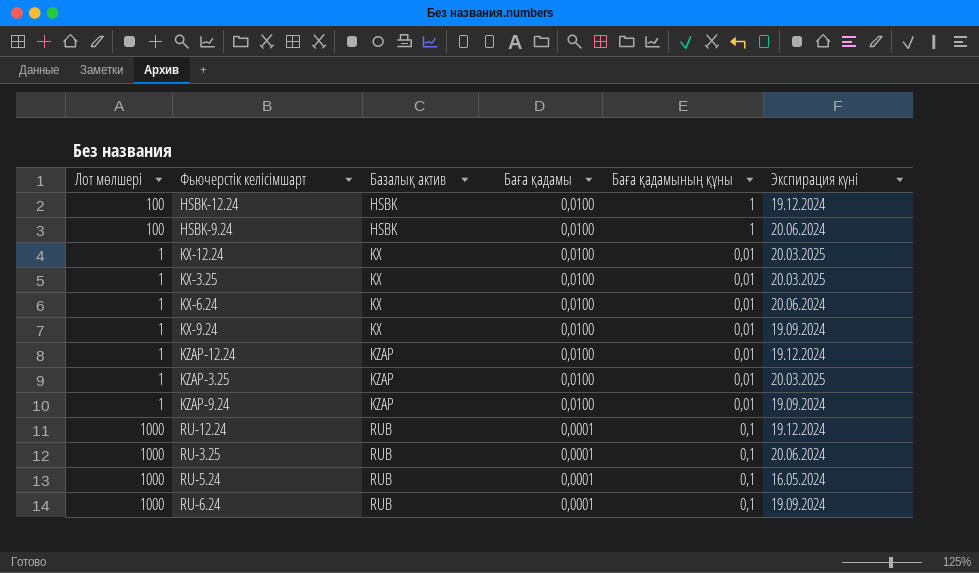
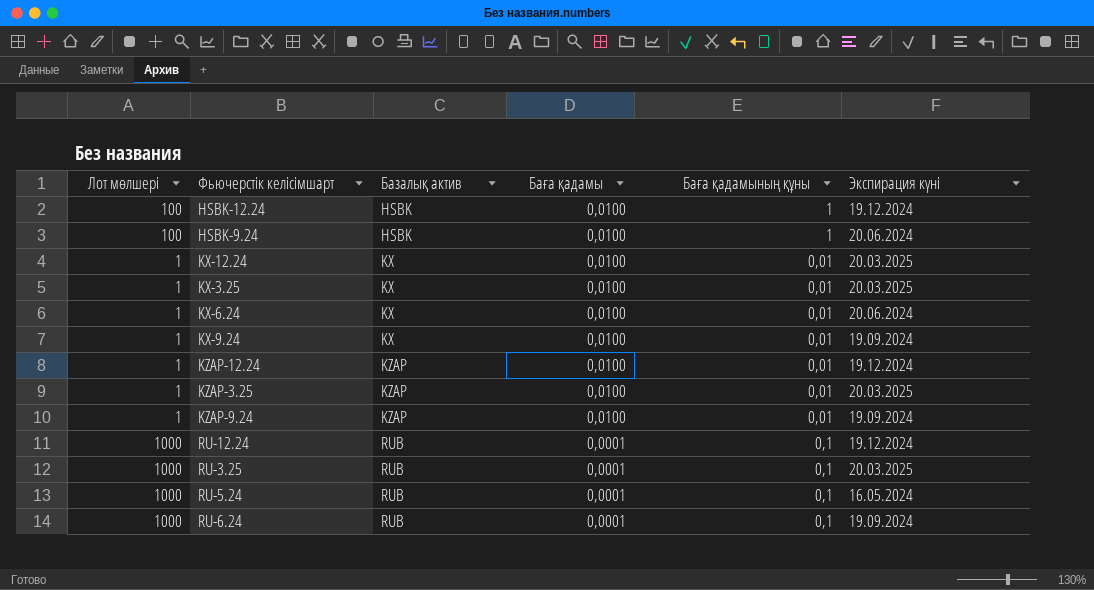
RU-3.25 | Экспирация күні: 20.06.2024 -> 20.03.2025

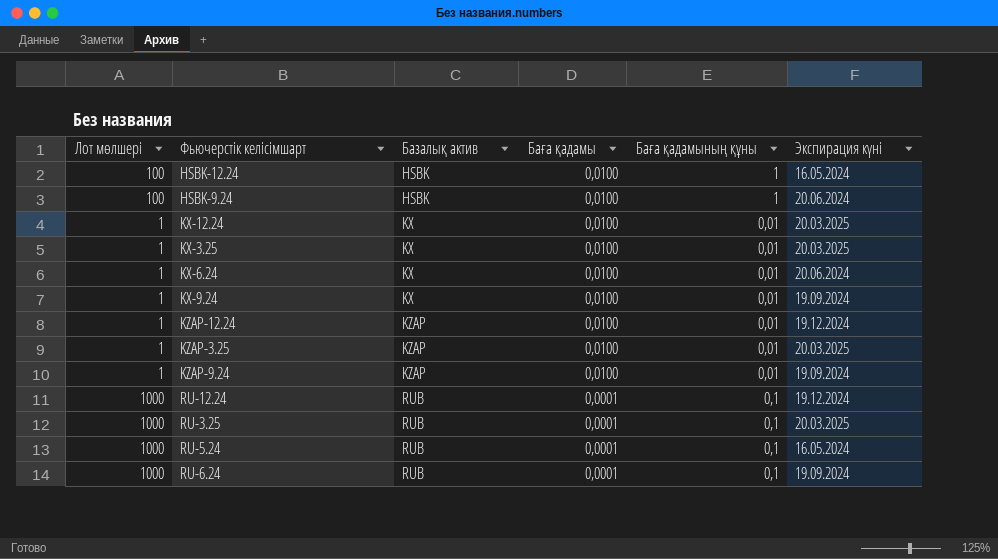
HSBK-12.24 | Экспирация күні: 19.12.2024 -> 16.05.2024

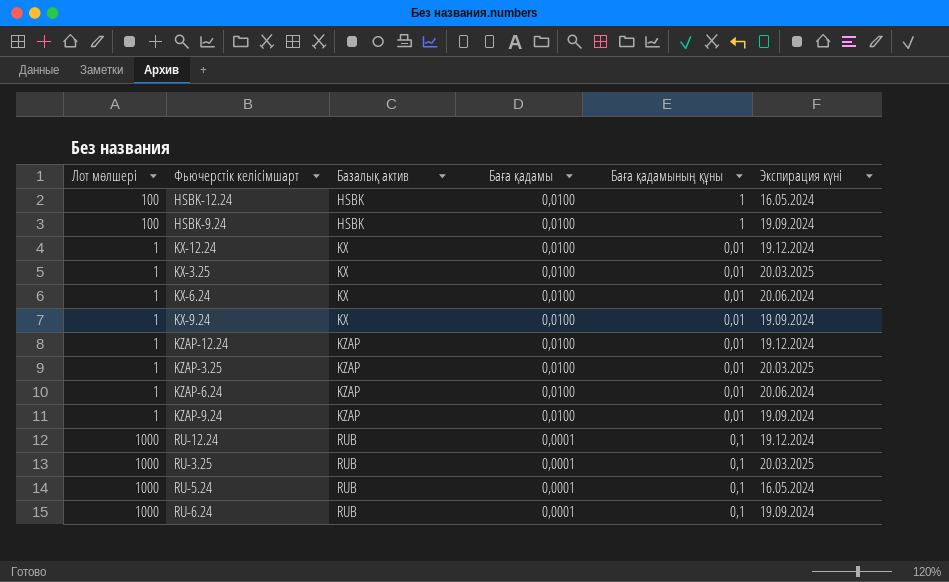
HSBK-9.24 | Экспирация күні: 20.06.2024 -> 19.09.2024
KX-12.24 | Экспирация күні: 20.03.2025 -> 19.12.2024
row KZAP-6.24: none -> 1 | KZAP | 0,0100 | 0,01 | 20.06.2024

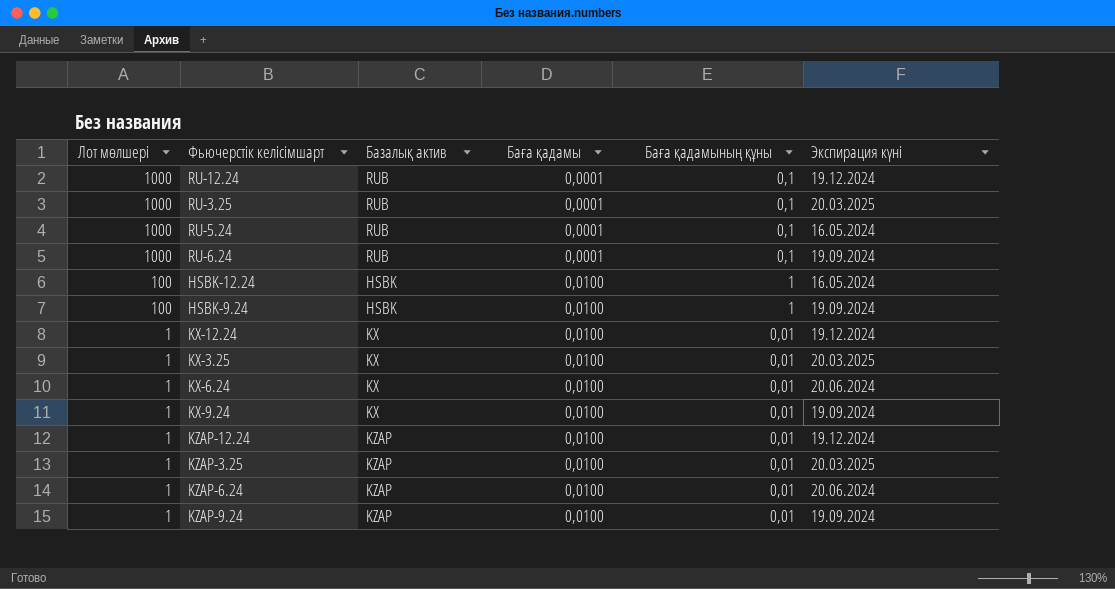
row order: Базалық актив ascending -> Лот мөлшері descending

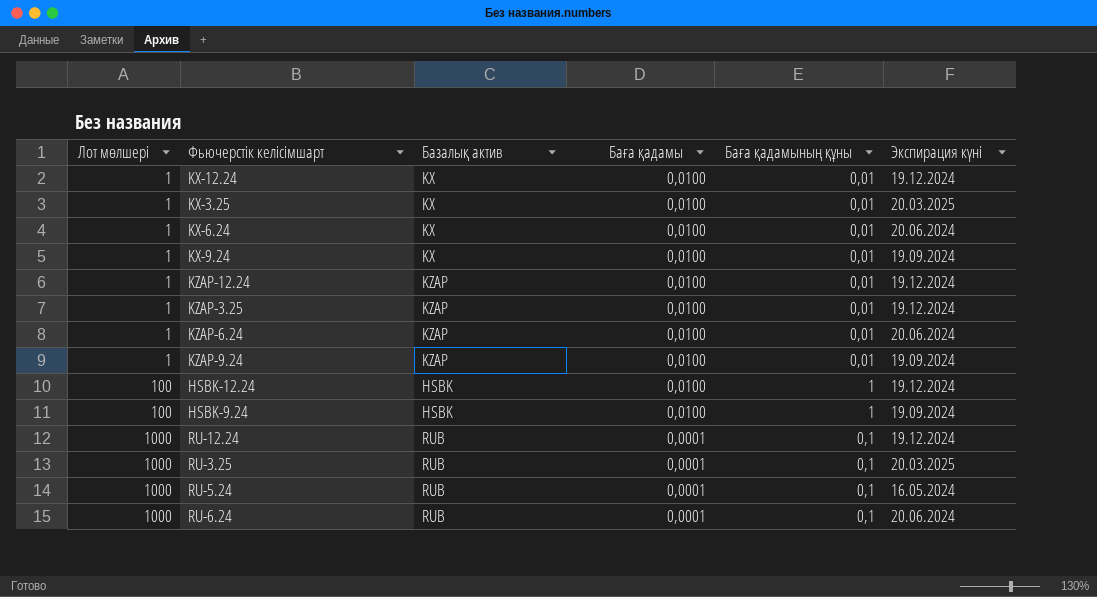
row order: Лот мөлшері descending -> Лот мөлшері ascending
KZAP-3.25 | Экспирация күні: 20.03.2025 -> 19.12.2024
HSBK-12.24 | Экспирация күні: 16.05.2024 -> 19.12.2024
RU-6.24 | Экспирация күні: 19.09.2024 -> 20.06.2024

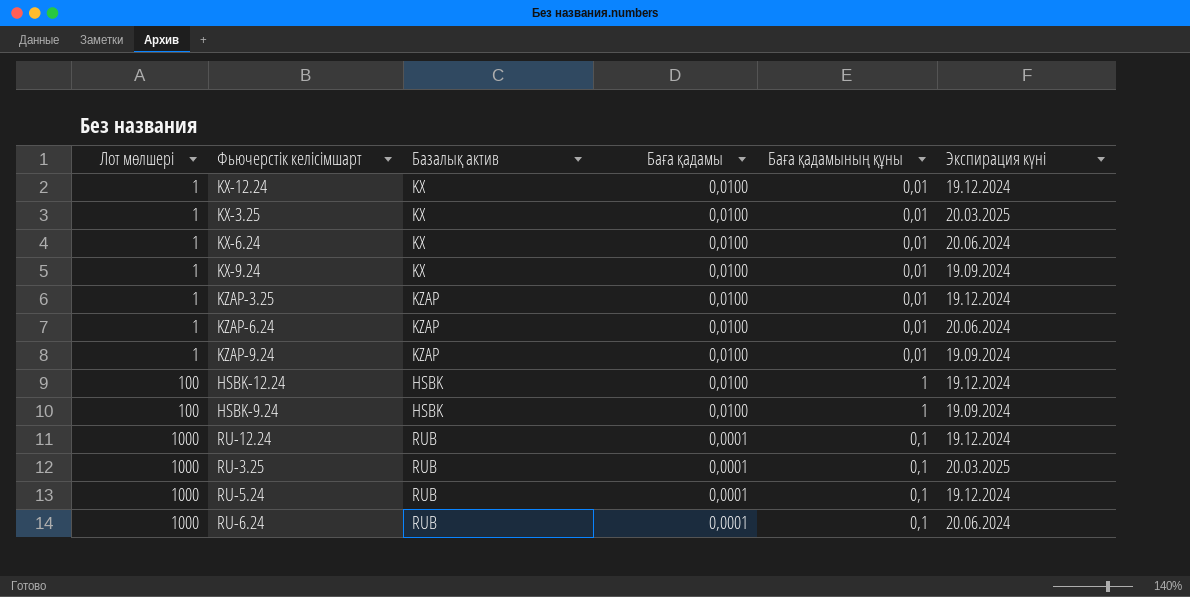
row KZAP-12.24: 1 | KZAP | 0,0100 | 0,01 | 19.12.2024 -> none
RU-5.24 | Экспирация күні: 16.05.2024 -> 19.12.2024

